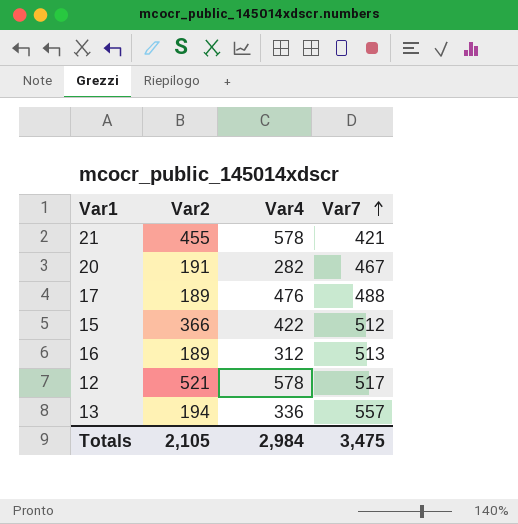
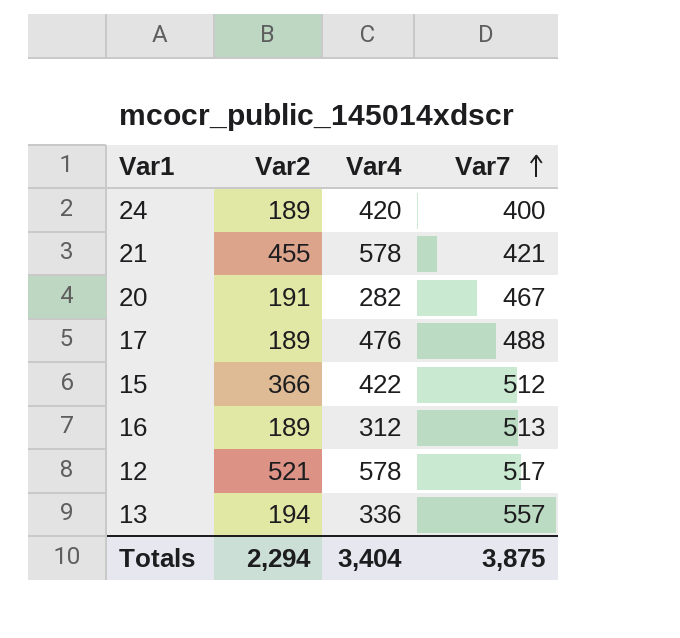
row 24: none -> 189 | 420 | 400
Totals | Var2: 2,105 -> 2,294
Totals | Var4: 2,984 -> 3,404
Totals | Var7: 3,475 -> 3,875

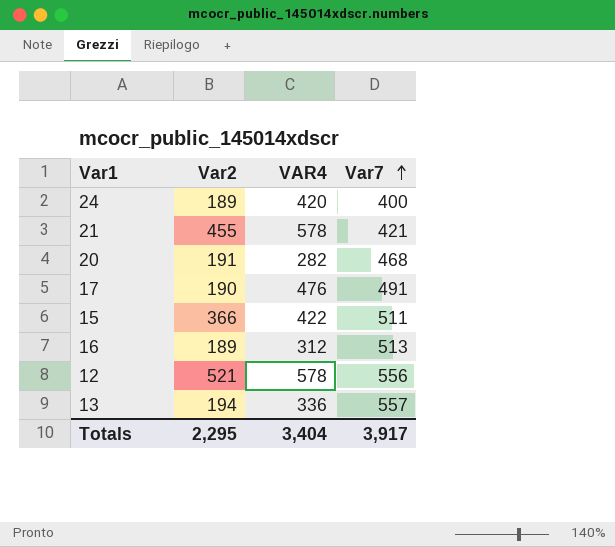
column name: Var4 -> VAR4
20 | Var7: 467 -> 468
17 | Var2: 189 -> 190
17 | Var7: 488 -> 491
15 | Var7: 512 -> 511
12 | Var7: 517 -> 556
Totals | Var2: 2,294 -> 2,295
Totals | Var7: 3,875 -> 3,917

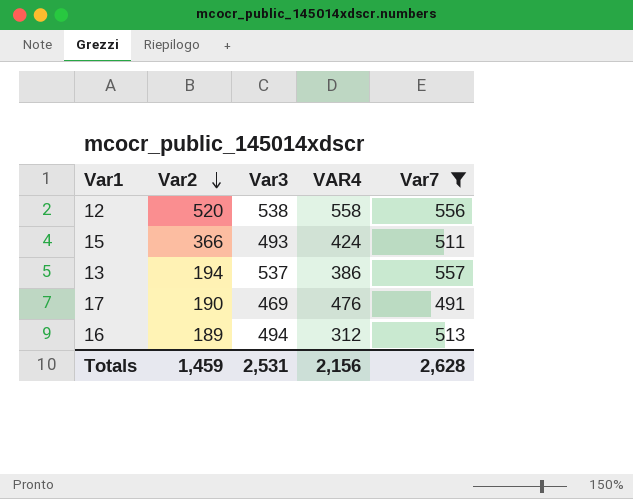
filter: none -> Var7 >= 491
row order: Var7 ascending -> Var2 descending
column Var3 | position: none -> 3
12 | Var2: 521 -> 520
12 | VAR4: 578 -> 558
15 | VAR4: 422 -> 424
13 | VAR4: 336 -> 386
Totals | Var2: 2,295 -> 1,459
Totals | VAR4: 3,404 -> 2,156
Totals | Var7: 3,917 -> 2,628

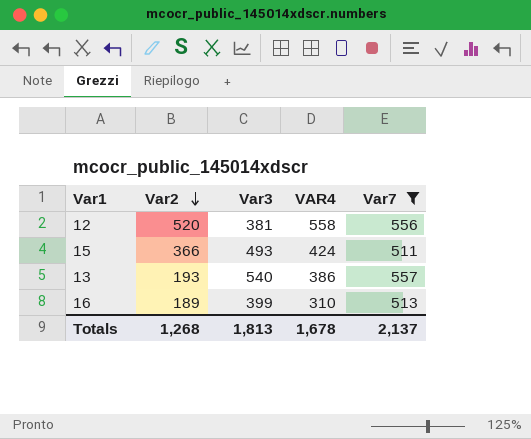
row 17: 190 | 469 | 476 | 491 -> none
12 | Var3: 538 -> 381
13 | Var2: 194 -> 193
13 | Var3: 537 -> 540
16 | Var3: 494 -> 399
16 | VAR4: 312 -> 310
Totals | Var2: 1,459 -> 1,268
Totals | Var3: 2,531 -> 1,813
Totals | VAR4: 2,156 -> 1,678
Totals | Var7: 2,628 -> 2,137

